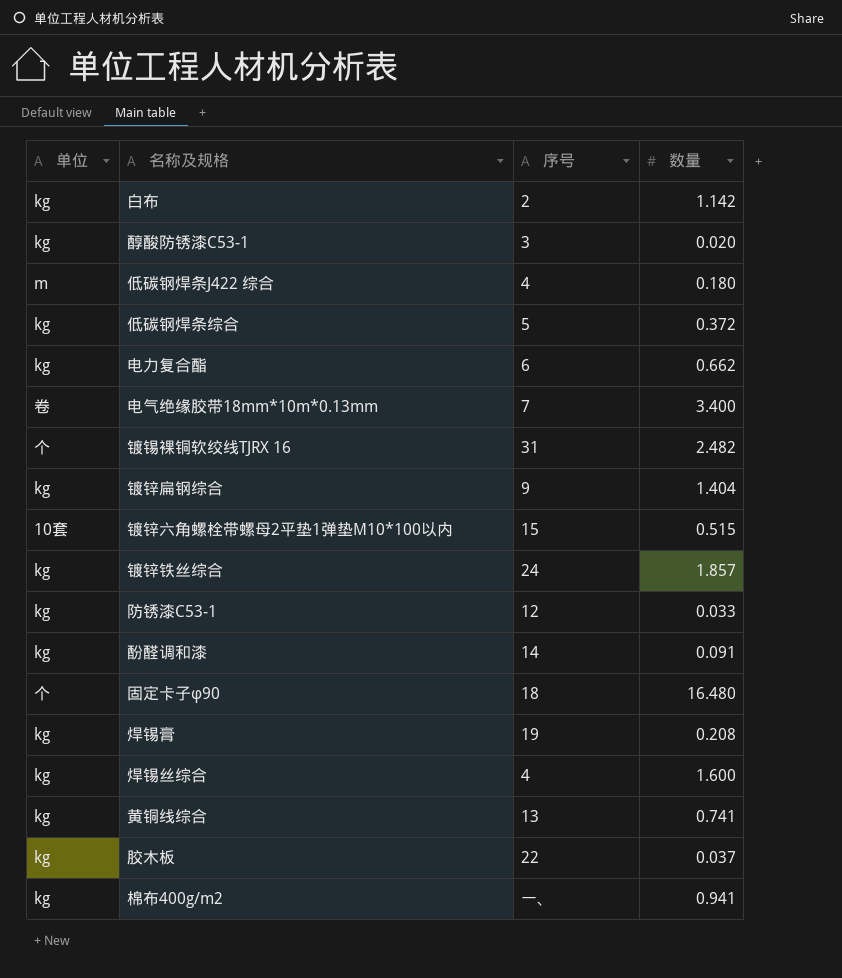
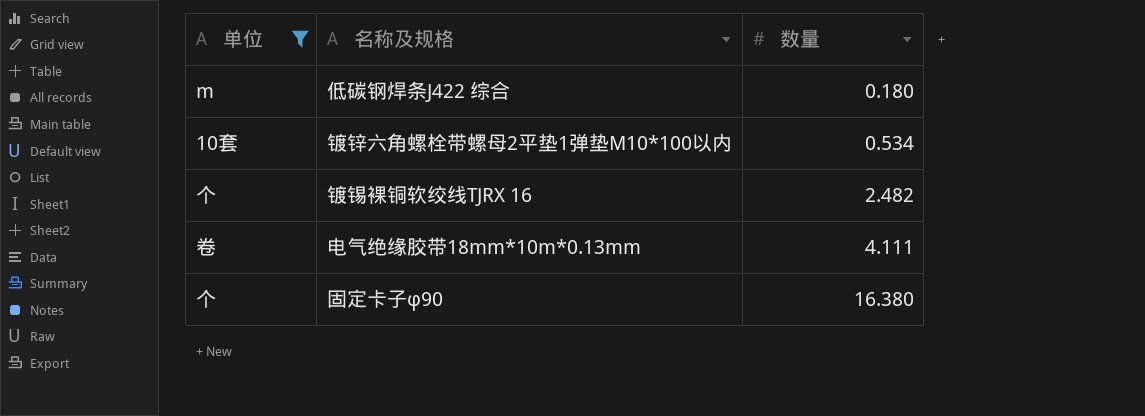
filter: none -> 单位 != kg
row order: none -> 数量 ascending
column 序号 | position: 3 -> none
镀锌六角螺栓带螺母2平垫1弹垫M10*100以内 | 数量: 0.515 -> 0.534
电气绝缘胶带18mm*10m*0.13mm | 数量: 3.400 -> 4.111
固定卡子φ90 | 数量: 16.480 -> 16.380

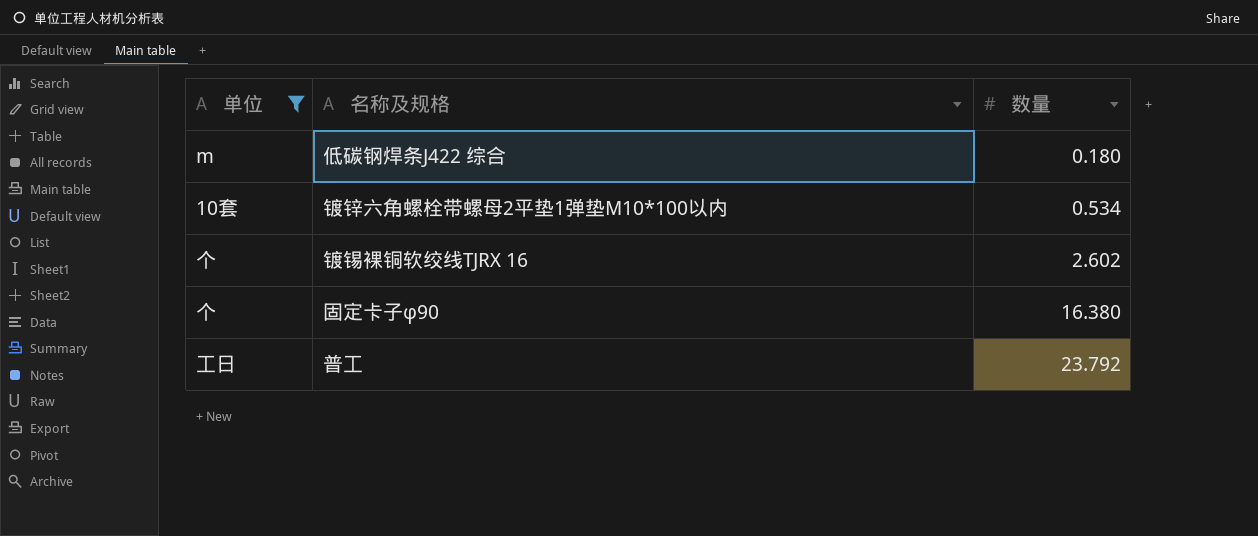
row 电气绝缘胶带18mm*10m*0.13mm: 卷 | 4.111 -> none
镀锡裸铜软绞线TJRX 16 | 数量: 2.482 -> 2.602
row 普工: none -> 工日 | 23.792

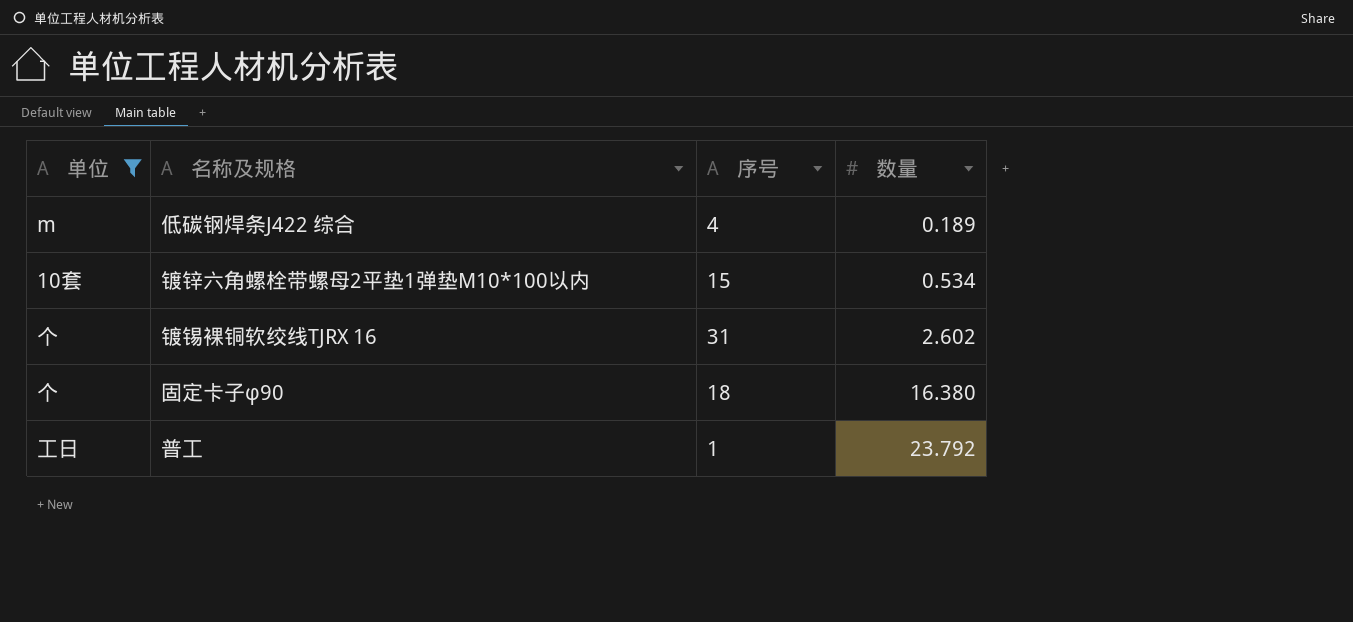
column 序号 | position: none -> 3
低碳钢焊条J422 综合 | 数量: 0.180 -> 0.189

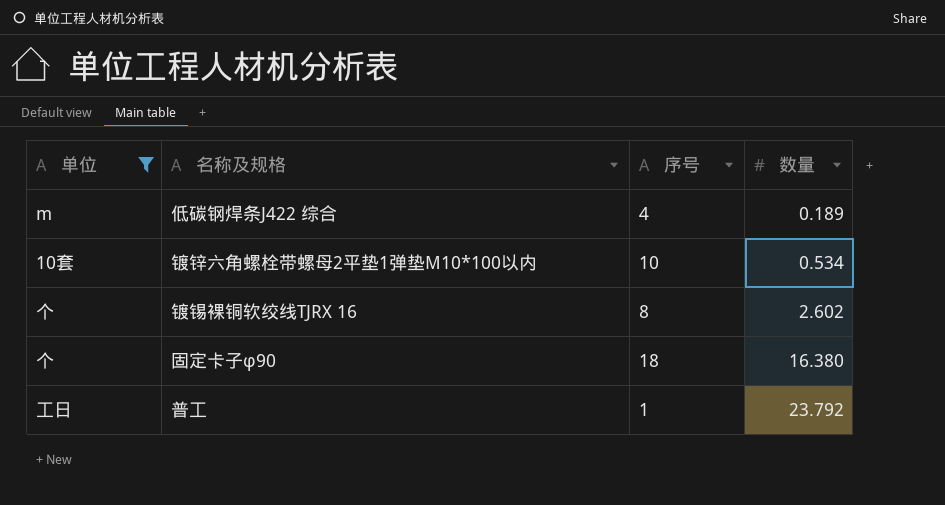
镀锌六角螺栓带螺母2平垫1弹垫M10*100以内 | 序号: 15 -> 10
镀锡裸铜软绞线TJRX 16 | 序号: 31 -> 8

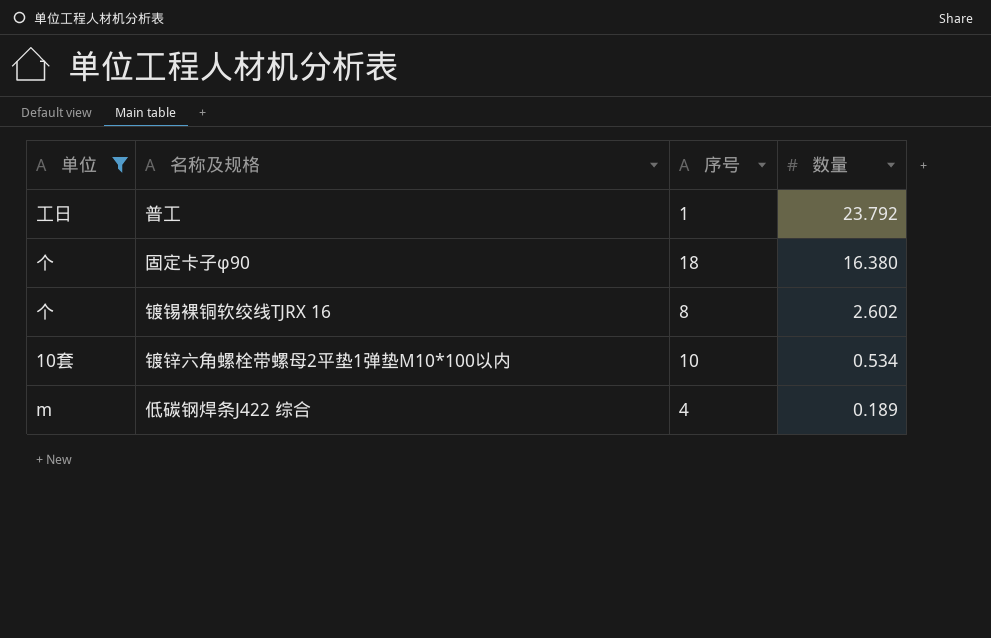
row order: 数量 ascending -> 数量 descending

